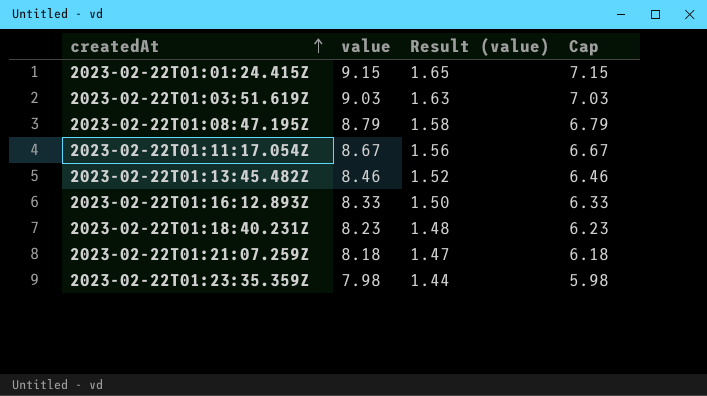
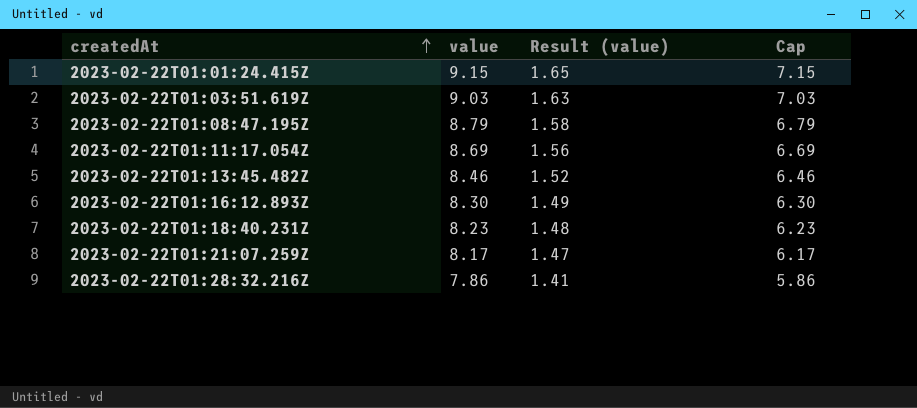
row 2023-02-22T01:23:35.359Z: 7.98 | 1.44 | 5.98 -> none
2023-02-22T01:11:17.054Z | value: 8.67 -> 8.69
2023-02-22T01:11:17.054Z | Cap: 6.67 -> 6.69
2023-02-22T01:16:12.893Z | value: 8.33 -> 8.30
2023-02-22T01:16:12.893Z | Result (value): 1.50 -> 1.49
2023-02-22T01:16:12.893Z | Cap: 6.33 -> 6.30
2023-02-22T01:21:07.259Z | value: 8.18 -> 8.17
2023-02-22T01:21:07.259Z | Cap: 6.18 -> 6.17
row 2023-02-22T01:28:32.216Z: none -> 7.86 | 1.41 | 5.86

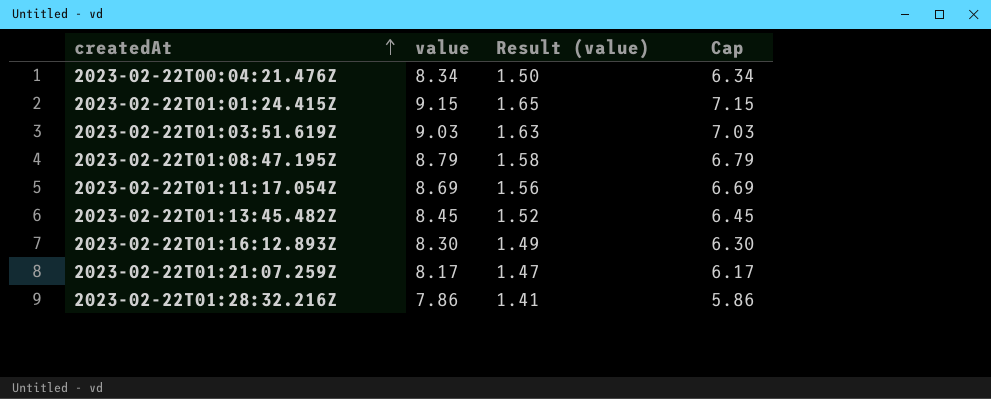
row 2023-02-22T01:18:40.231Z: 8.23 | 1.48 | 6.23 -> none
row 2023-02-22T00:04:21.476Z: none -> 8.34 | 1.50 | 6.34
2023-02-22T01:13:45.482Z | value: 8.46 -> 8.45
2023-02-22T01:13:45.482Z | Cap: 6.46 -> 6.45

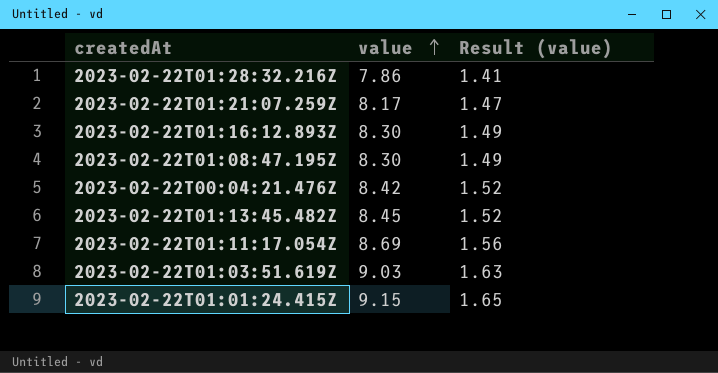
row order: createdAt ascending -> value ascending
column Cap | formula: [value] - 2 -> none
2023-02-22T01:08:47.195Z | value: 8.79 -> 8.30
2023-02-22T01:08:47.195Z | Result (value): 1.58 -> 1.49
2023-02-22T00:04:21.476Z | value: 8.34 -> 8.42
2023-02-22T00:04:21.476Z | Result (value): 1.50 -> 1.52

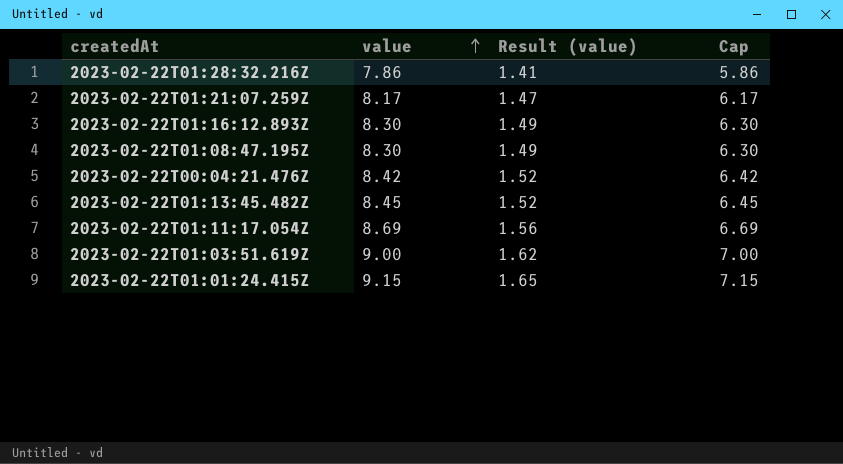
column Cap | formula: none -> [value] - 2
2023-02-22T01:03:51.619Z | value: 9.03 -> 9.00
2023-02-22T01:03:51.619Z | Result (value): 1.63 -> 1.62

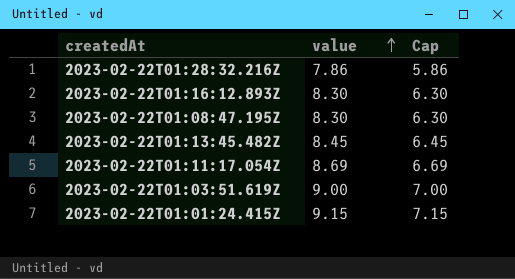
column Result (value) | formula: [value] * 0.18 -> none
row 2023-02-22T01:21:07.259Z: 8.17 | 1.47 | 6.17 -> none
row 2023-02-22T00:04:21.476Z: 8.42 | 1.52 | 6.42 -> none

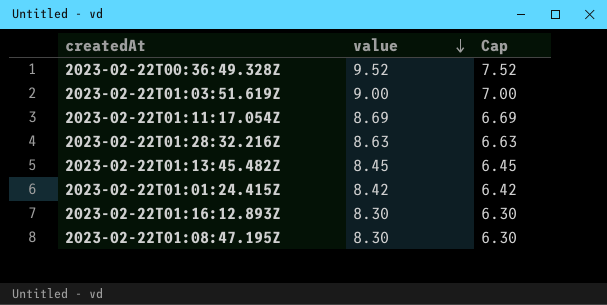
row order: value ascending -> value descending
row 2023-02-22T00:36:49.328Z: none -> 9.52 | 7.52
2023-02-22T01:28:32.216Z | value: 7.86 -> 8.63
2023-02-22T01:28:32.216Z | Cap: 5.86 -> 6.63
2023-02-22T01:01:24.415Z | value: 9.15 -> 8.42
2023-02-22T01:01:24.415Z | Cap: 7.15 -> 6.42

